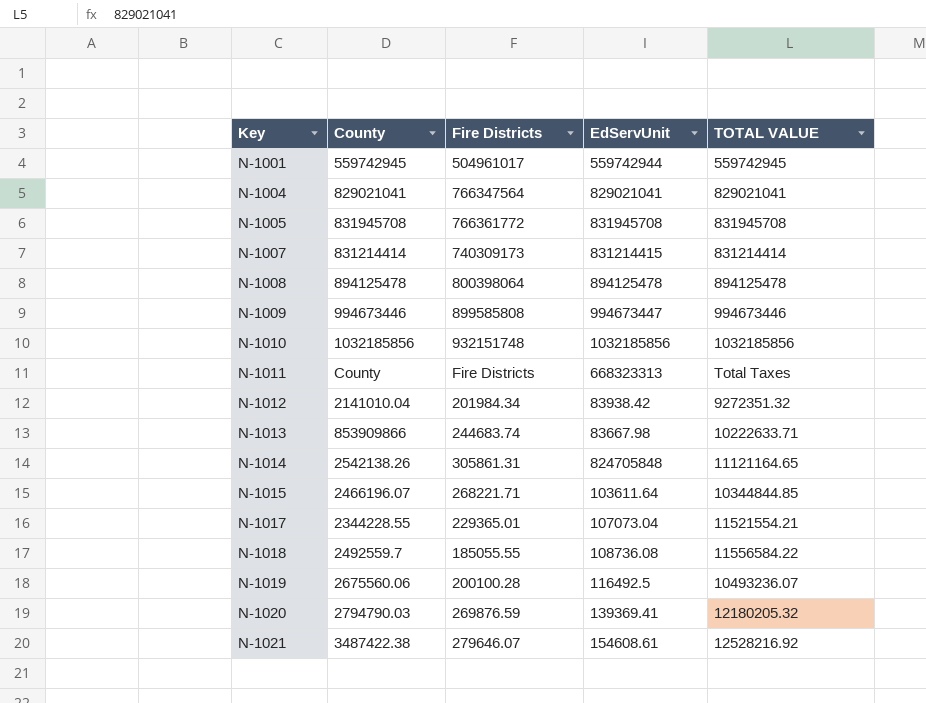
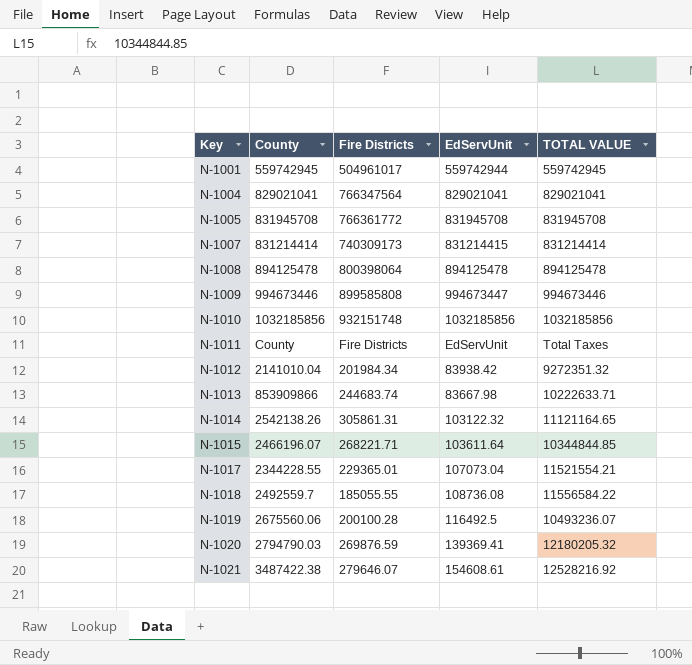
N-1011 | EdServUnit: 668323313 -> EdServUnit
N-1014 | EdServUnit: 824705848 -> 103122.32

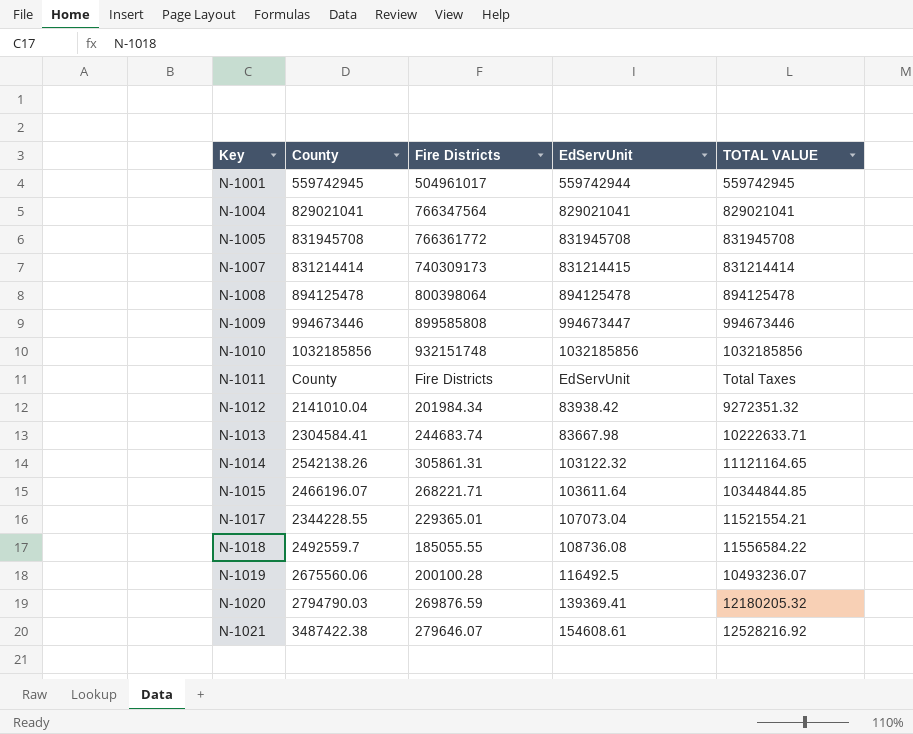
N-1013 | County: 853909866 -> 2304584.41

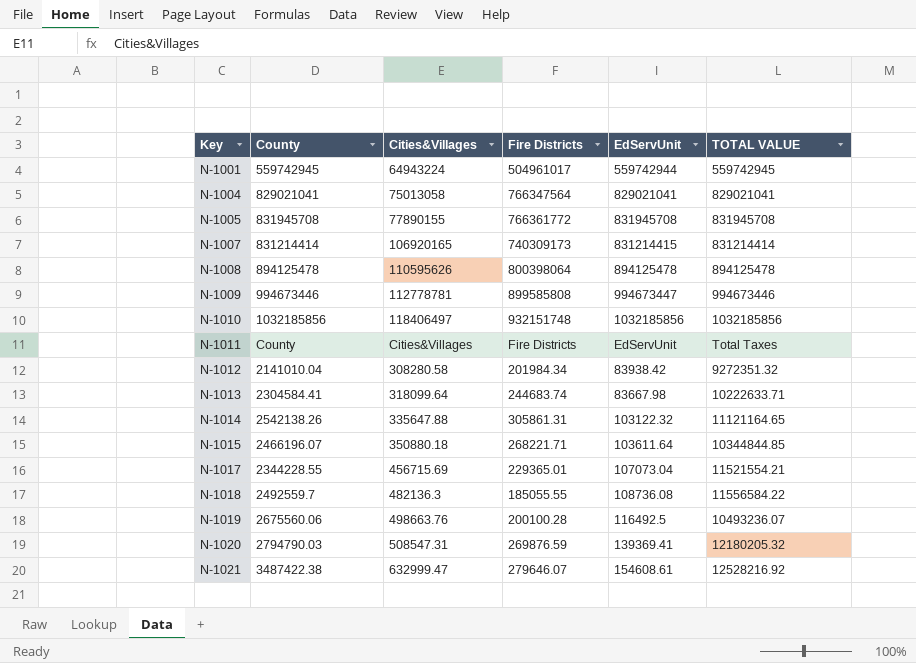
column Cities&Villages | position: none -> 3

